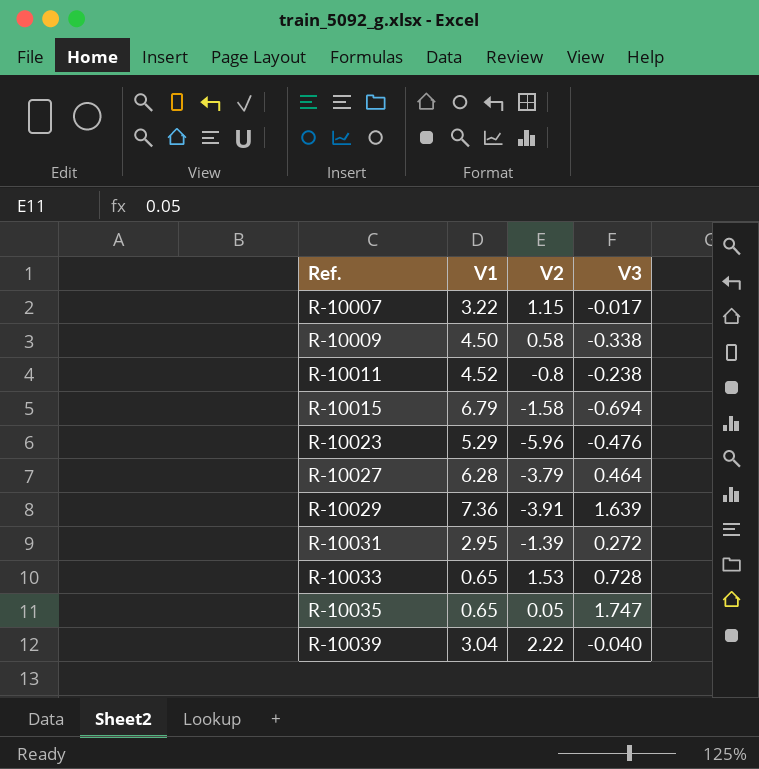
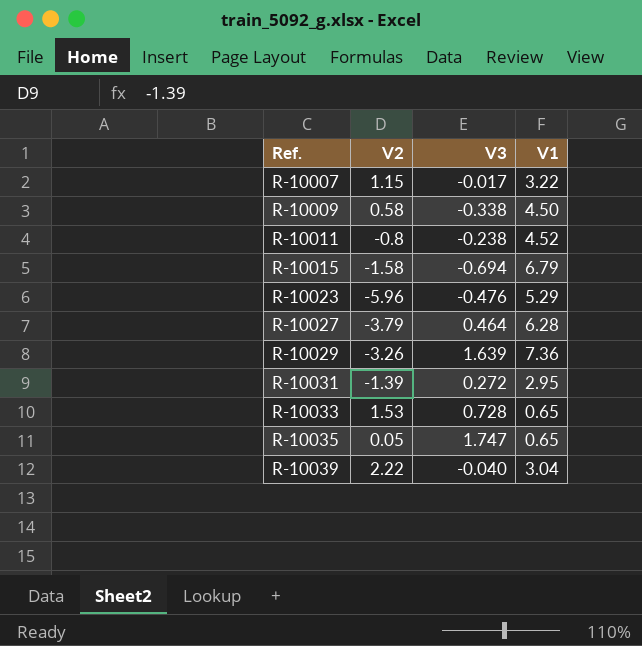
column V1 | position: 2 -> 4
R-10029 | V2: -3.91 -> -3.26

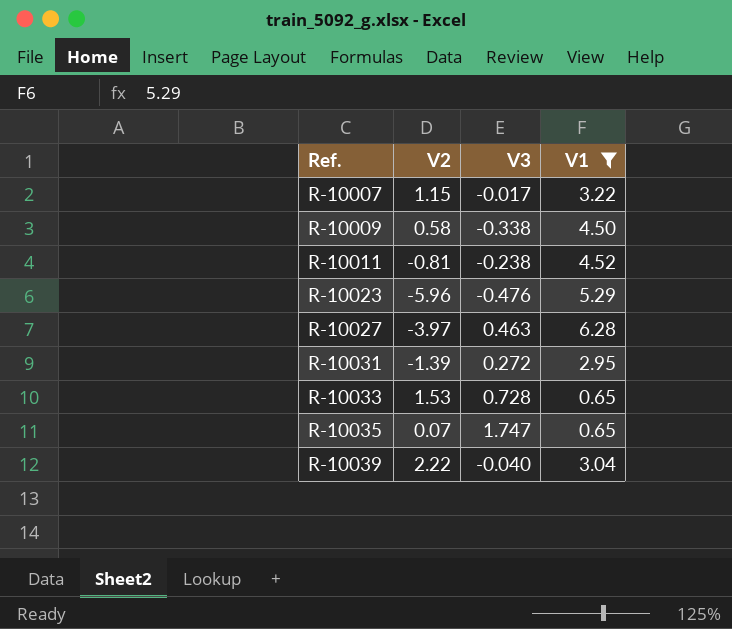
filter: none -> V1 <= 6.28
R-10011 | V2: -0.8 -> -0.81
R-10027 | V2: -3.79 -> -3.97
R-10027 | V3: 0.464 -> 0.463
R-10035 | V2: 0.05 -> 0.07

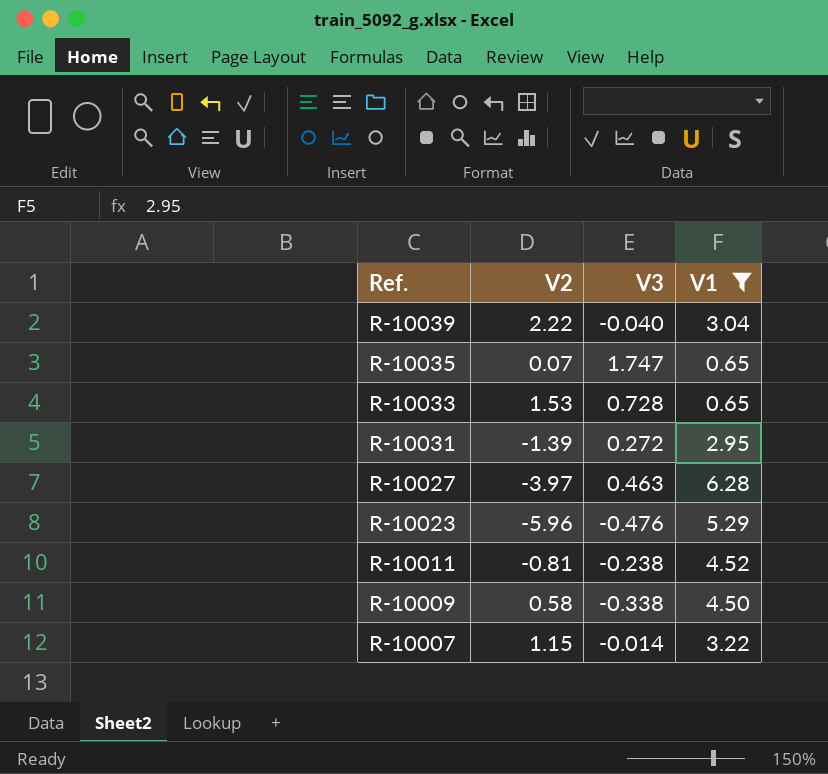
row order: Ref. ascending -> Ref. descending
R-10007 | V3: -0.017 -> -0.014

